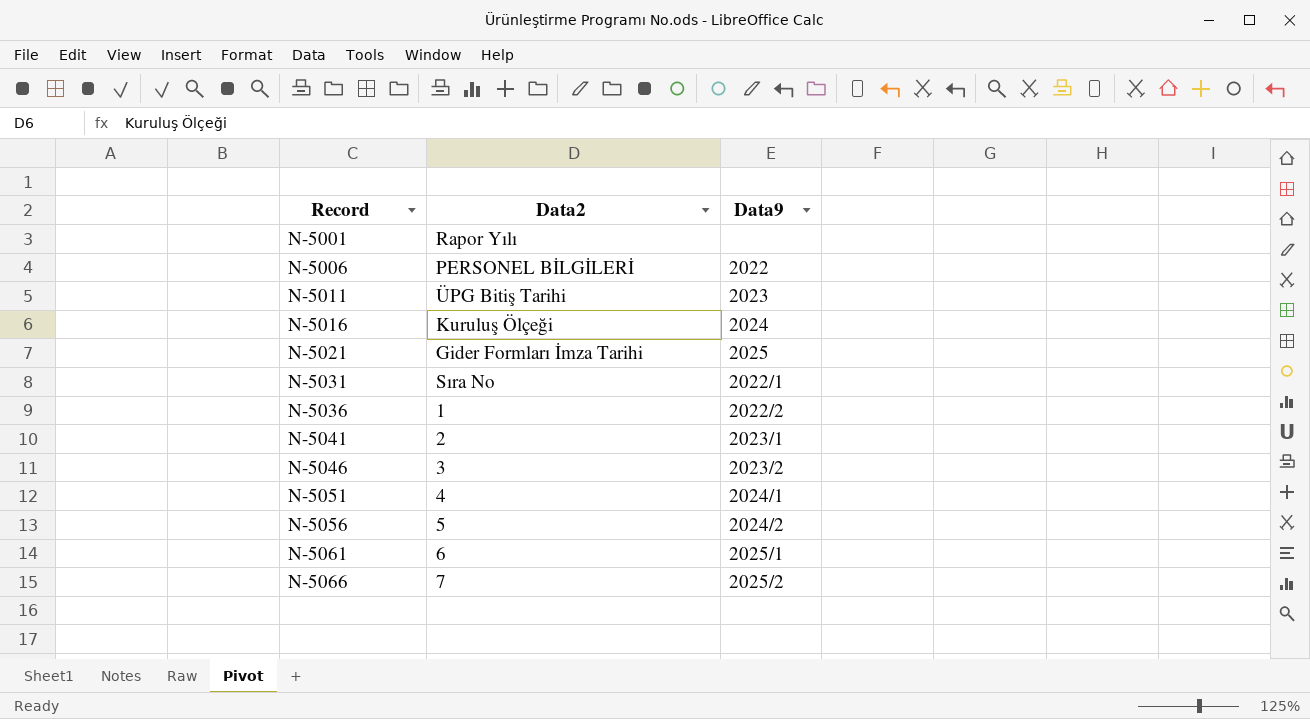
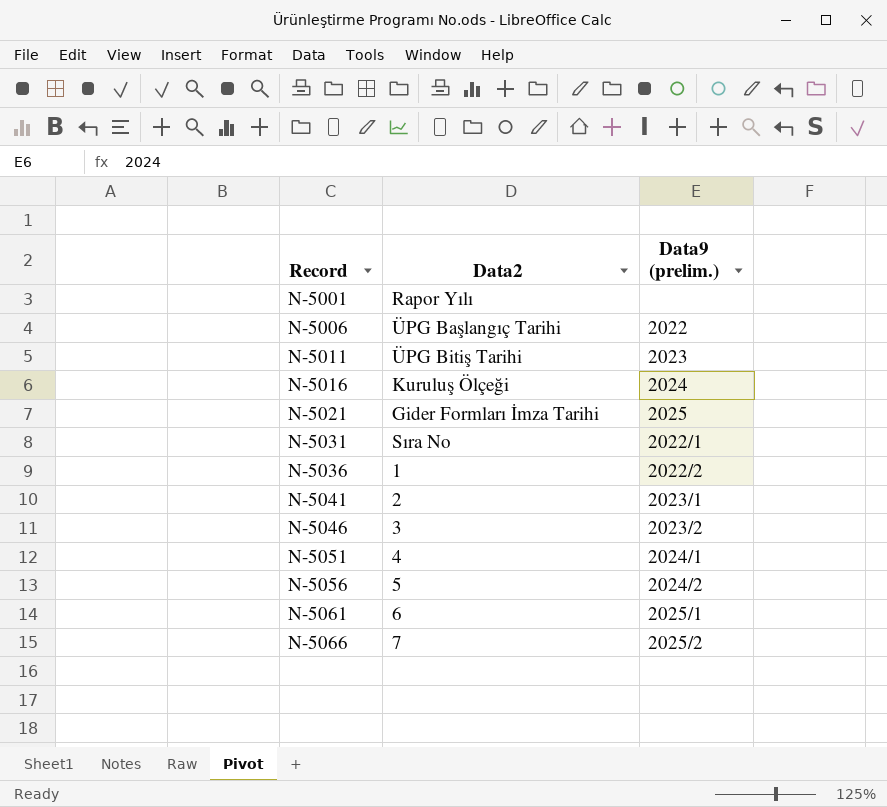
column name: Data9 -> Data9 (prelim.)
N-5006 | Data2: PERSONEL BİLGİLERİ -> ÜPG Başlangıç Tarihi

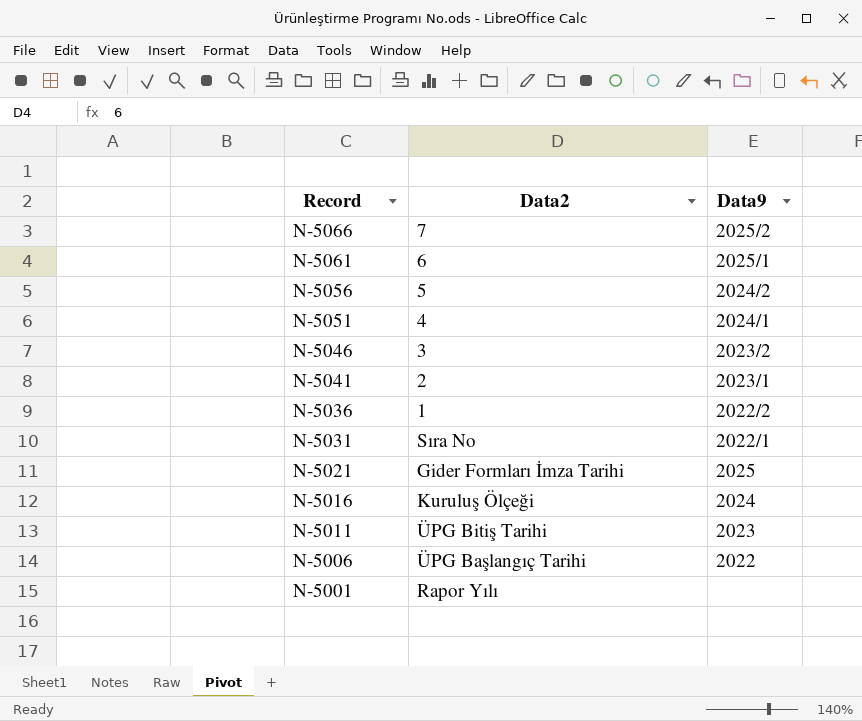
row order: Record ascending -> Record descending
column name: Data9 (prelim.) -> Data9

